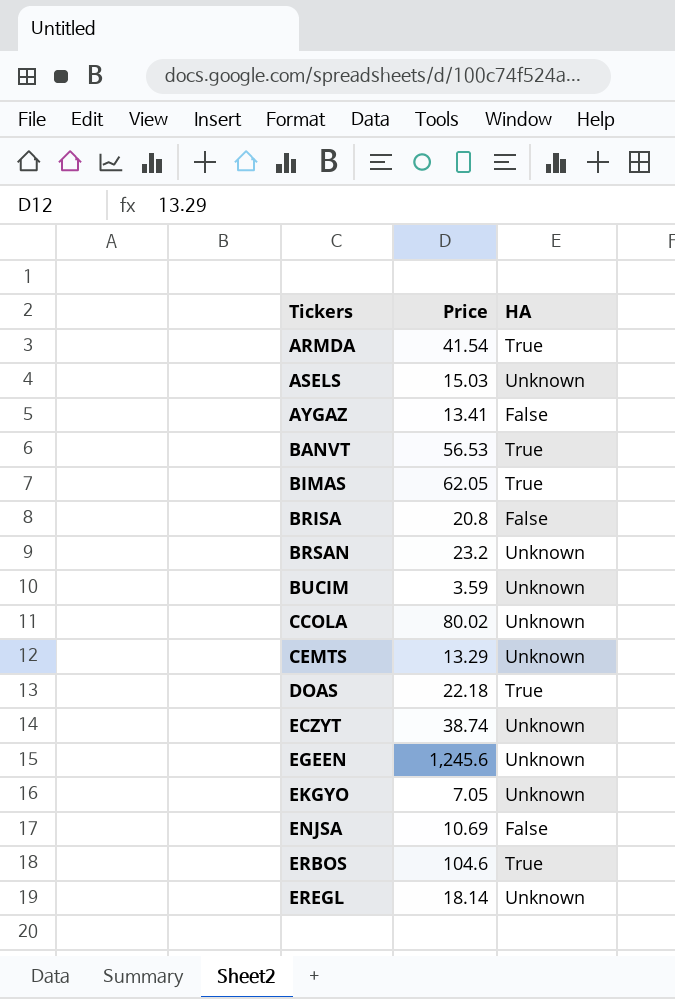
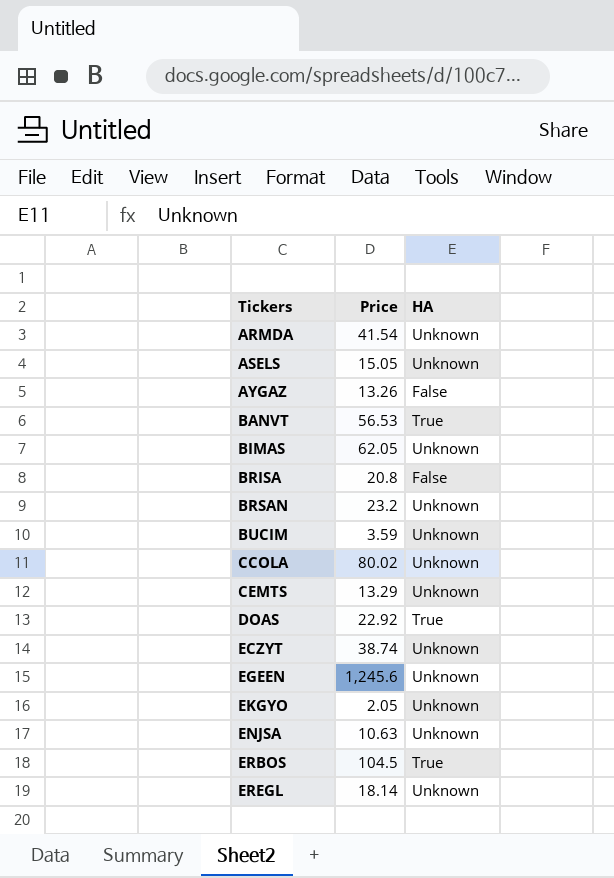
ARMDA | HA: True -> Unknown
ASELS | Price: 15.03 -> 15.05
AYGAZ | Price: 13.41 -> 13.26
BIMAS | HA: True -> Unknown
DOAS | Price: 22.18 -> 22.92
EKGYO | Price: 7.05 -> 2.05
ENJSA | Price: 10.69 -> 10.63
ENJSA | HA: False -> Unknown
ERBOS | Price: 104.6 -> 104.5

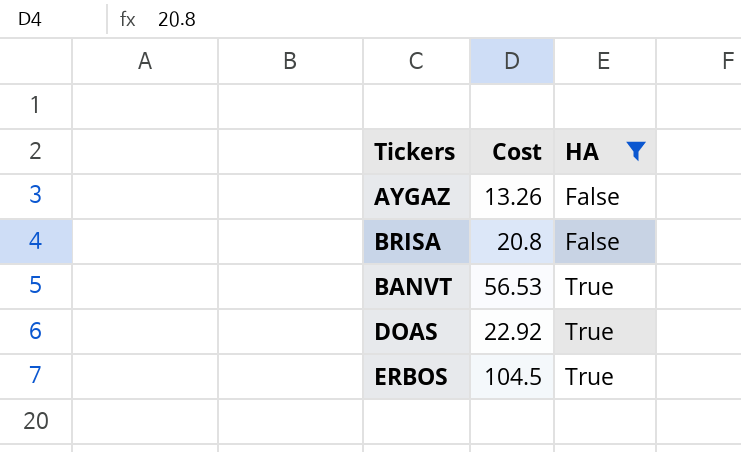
filter: none -> HA != Unknown
row order: Tickers ascending -> HA ascending
column name: Price -> Cost

